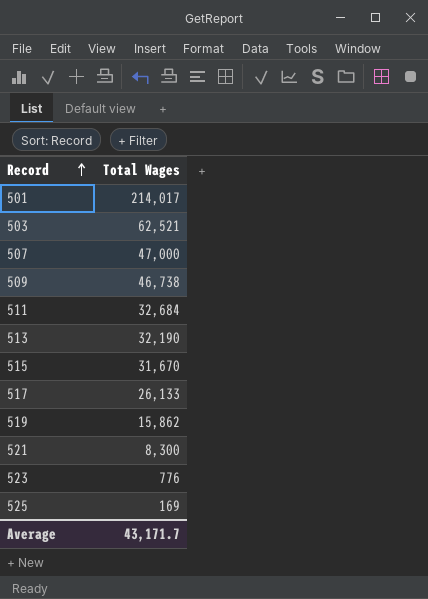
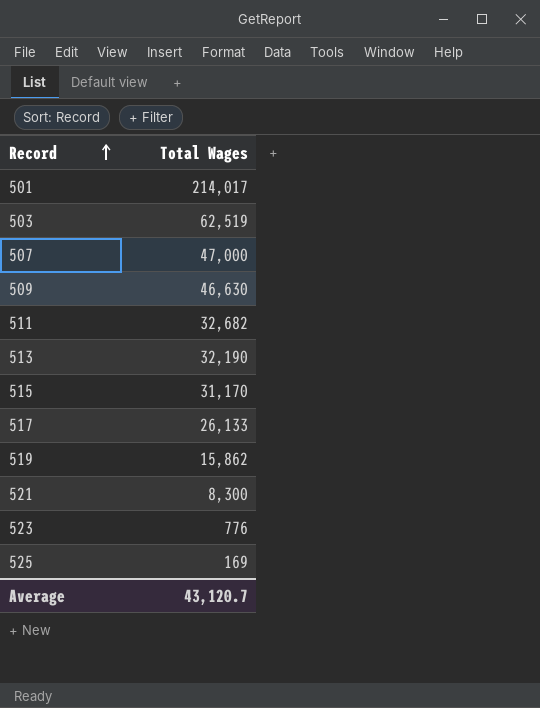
503 | Total Wages: 62,521 -> 62,519
509 | Total Wages: 46,738 -> 46,630
511 | Total Wages: 32,684 -> 32,682
515 | Total Wages: 31,670 -> 31,170
Average | Total Wages: 43,171.7 -> 43,120.7

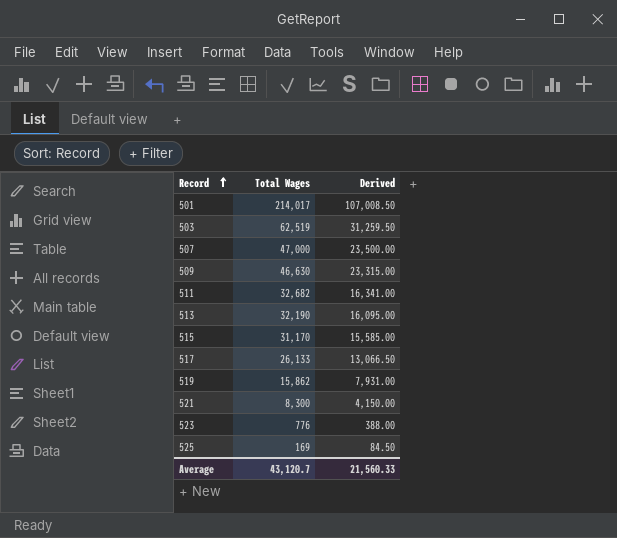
column Derived | formula: none -> [Total Wages] * 0.5

